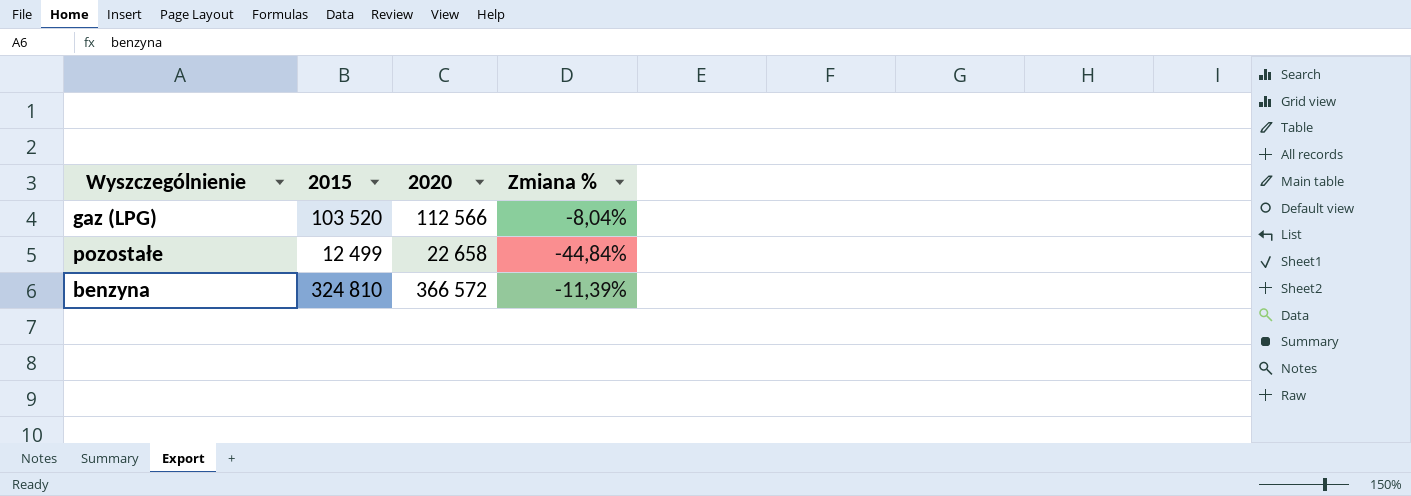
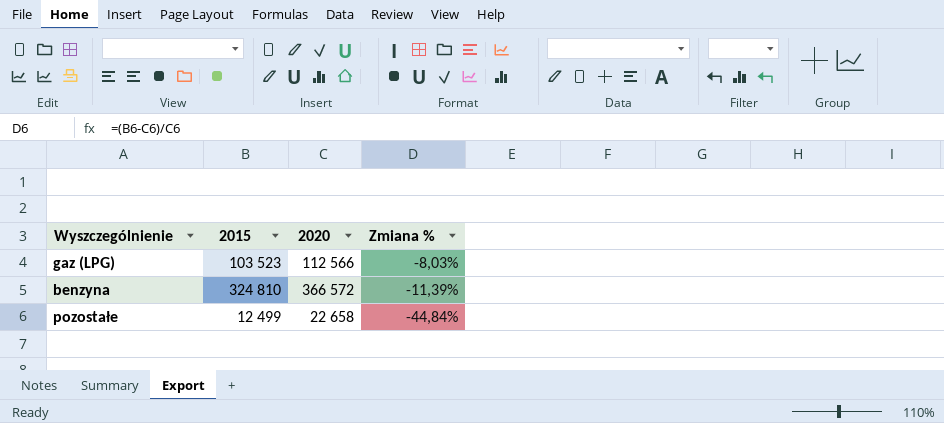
row order: none -> Zmiana % descending
gaz (LPG) | 2015: 103 520 -> 103 523
gaz (LPG) | Zmiana %: -8,04% -> -8,03%

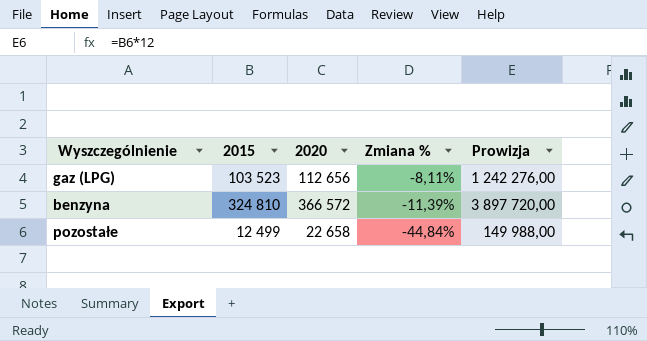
column Prowizja | formula: none -> [2015] * 12
gaz (LPG) | 2020: 112 566 -> 112 656
gaz (LPG) | Zmiana %: -8,03% -> -8,11%

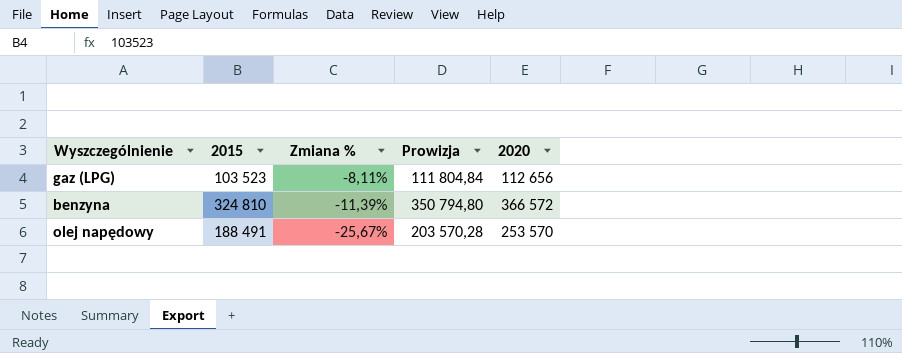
column Prowizja | formula: [2015] * 12 -> [2015] * 1,08
column 2020 | position: 3 -> 5
row pozostałe: 12 499 | 22 658 | -44,84% | 149 988,00 -> none
row olej napędowy: none -> 188 491 | -25,67% | 203 570,28 | 253 570

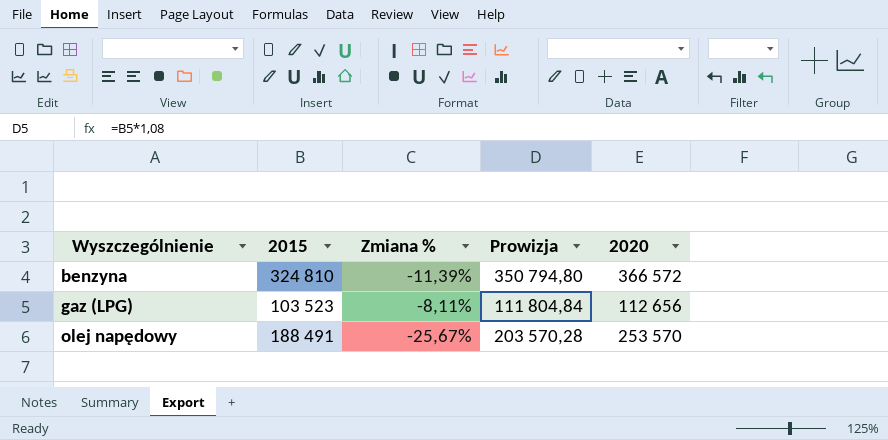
row order: Zmiana % descending -> Wyszczególnienie ascending

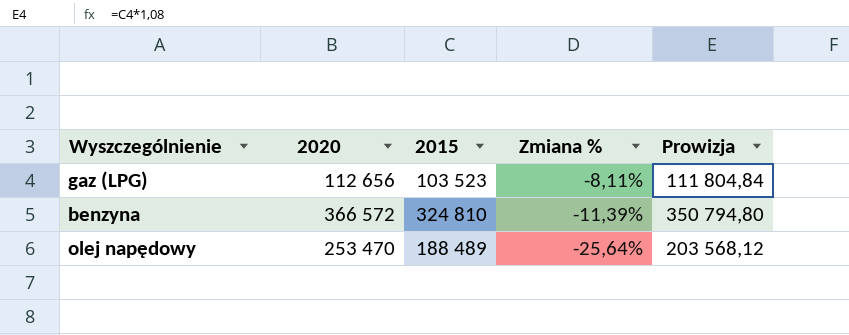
row order: Wyszczególnienie ascending -> Zmiana % descending
column 2020 | position: 5 -> 2
olej napędowy | 2020: 253 570 -> 253 470
olej napędowy | 2015: 188 491 -> 188 489
olej napędowy | Zmiana %: -25,67% -> -25,64%
olej napędowy | Prowizja: 203 570,28 -> 203 568,12

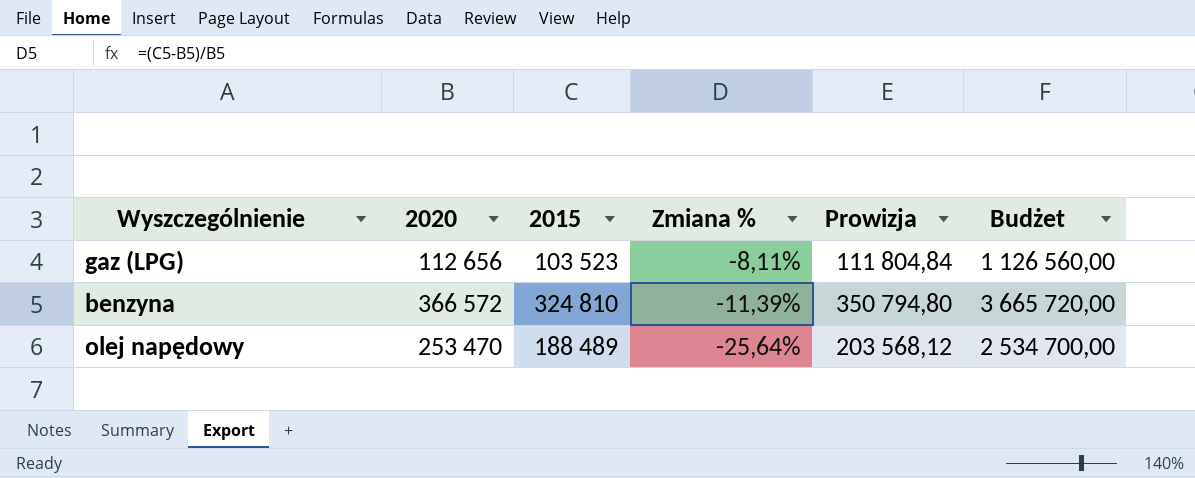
column Budżet | formula: none -> [2020] * 10

